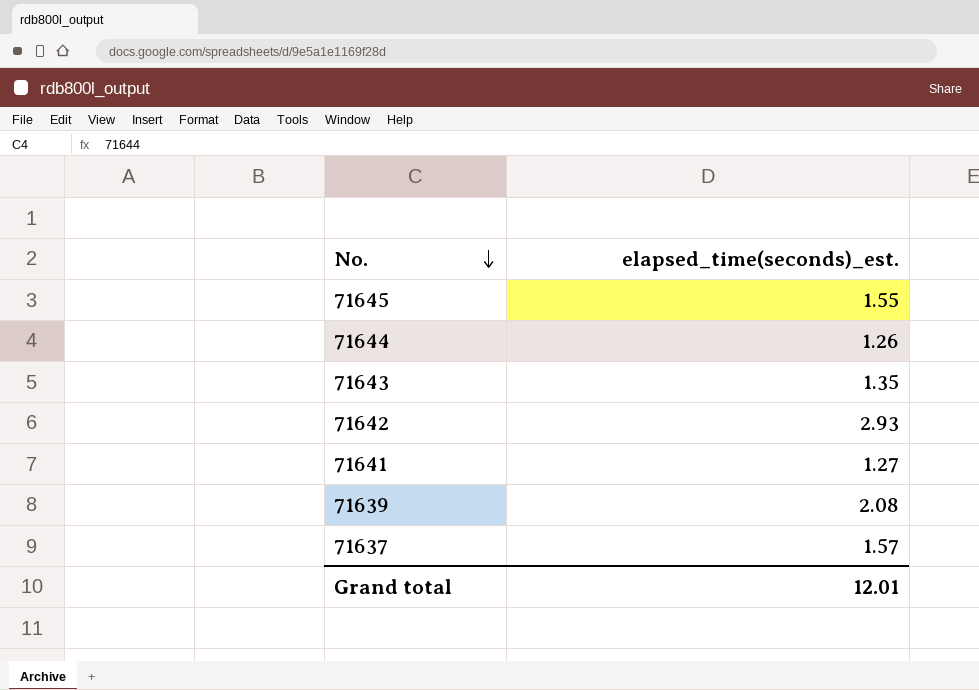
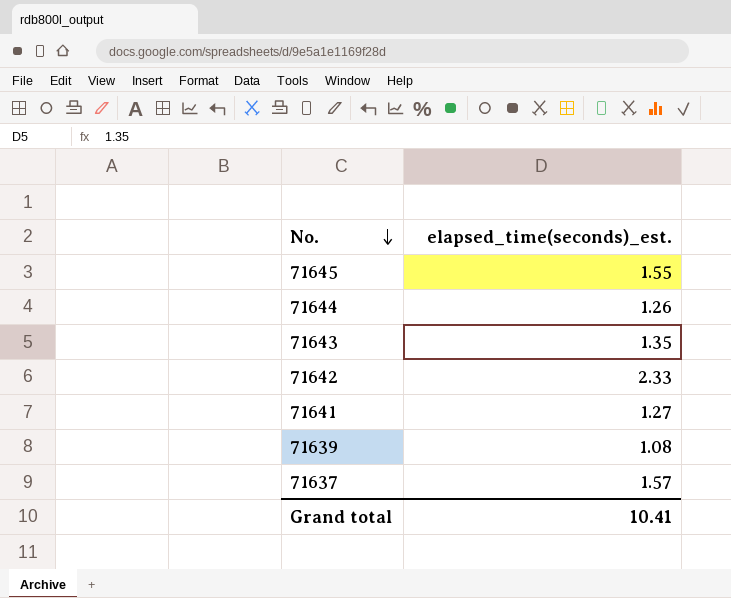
71642 | elapsed_time(seconds)_est.: 2.93 -> 2.33
71639 | elapsed_time(seconds)_est.: 2.08 -> 1.08
Grand total | elapsed_time(seconds)_est.: 12.01 -> 10.41

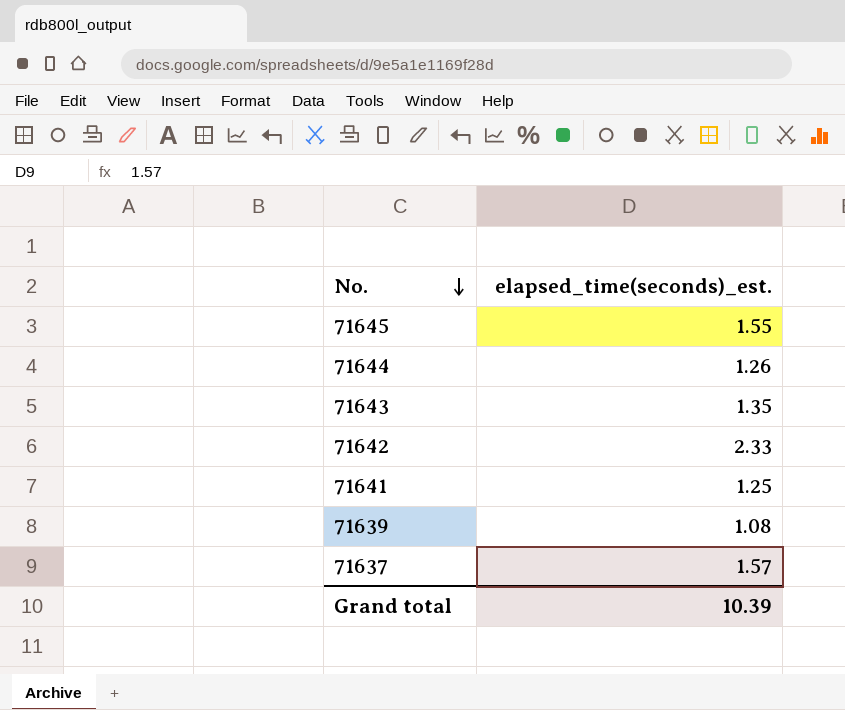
71641 | elapsed_time(seconds)_est.: 1.27 -> 1.25
Grand total | elapsed_time(seconds)_est.: 10.41 -> 10.39

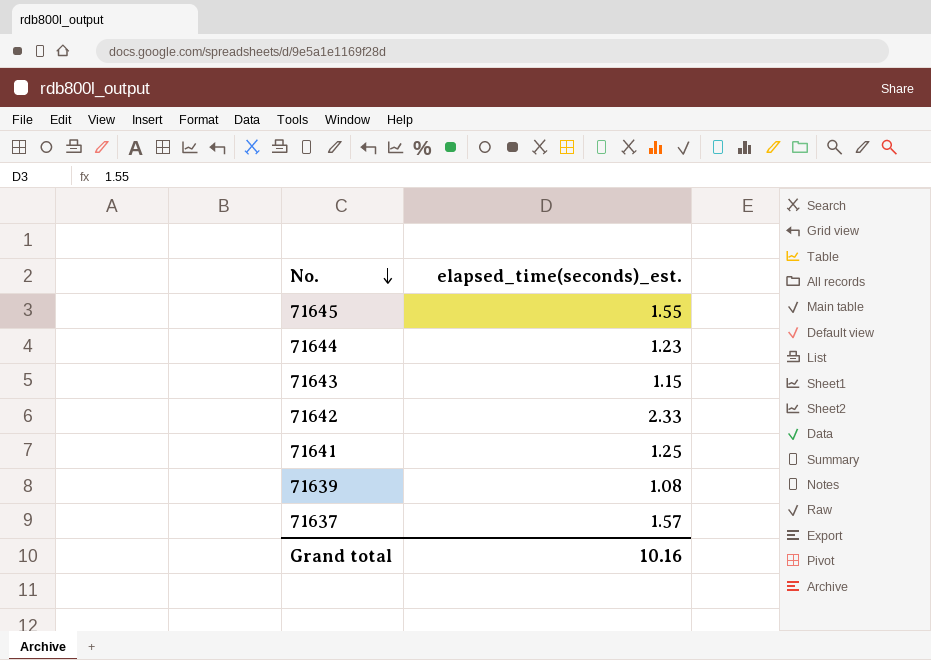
71644 | elapsed_time(seconds)_est.: 1.26 -> 1.23
71643 | elapsed_time(seconds)_est.: 1.35 -> 1.15
Grand total | elapsed_time(seconds)_est.: 10.39 -> 10.16

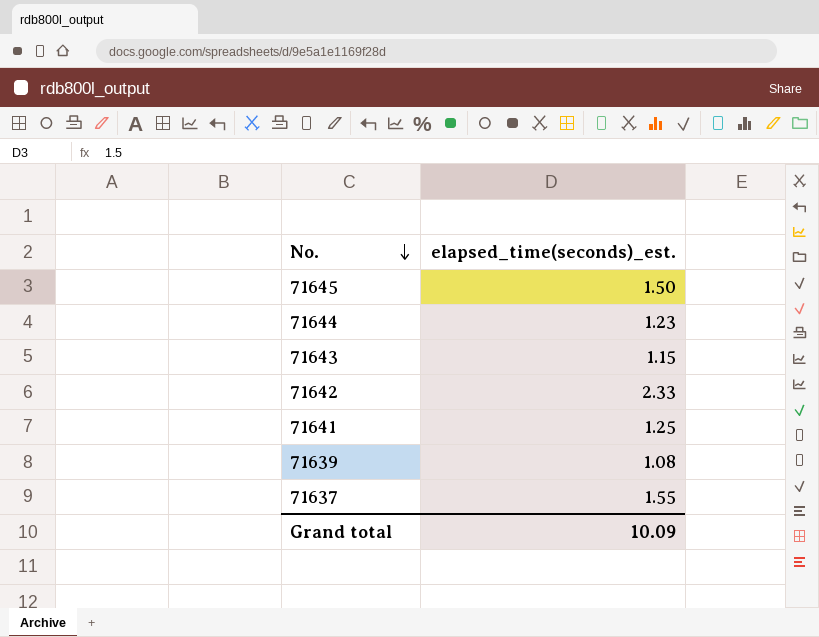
71645 | elapsed_time(seconds)_est.: 1.55 -> 1.50
71637 | elapsed_time(seconds)_est.: 1.57 -> 1.55
Grand total | elapsed_time(seconds)_est.: 10.16 -> 10.09

